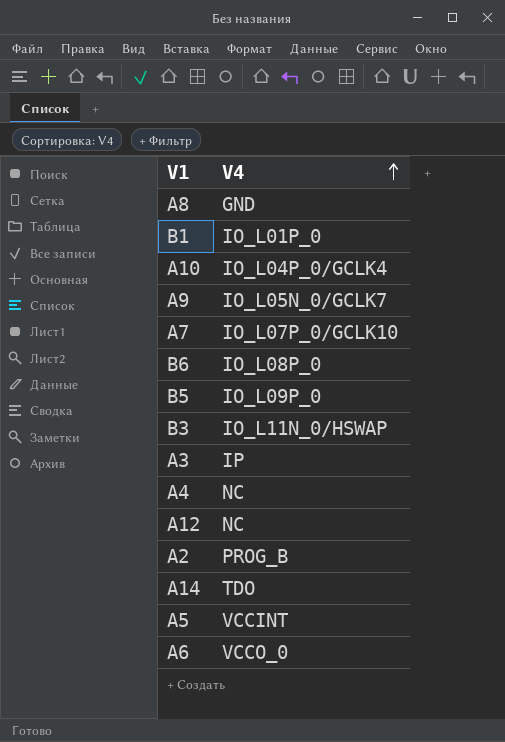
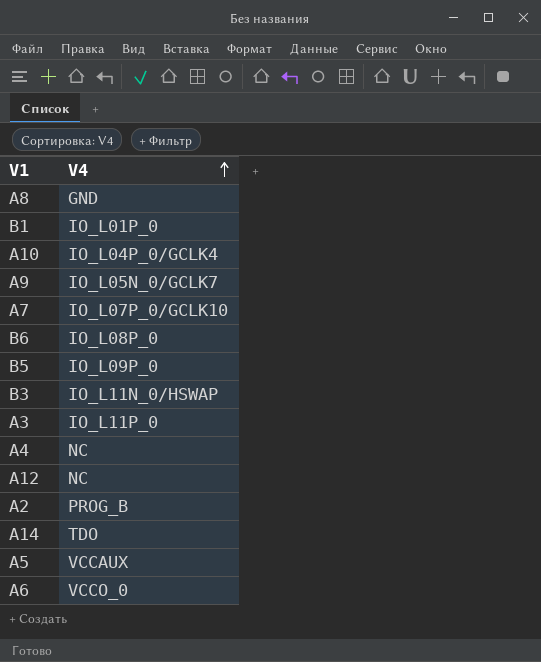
A3 | V4: IP -> IO_L11P_0
A5 | V4: VCCINT -> VCCAUX

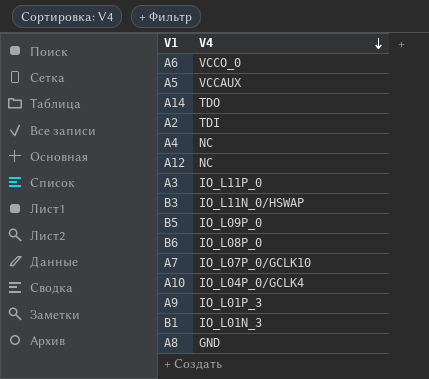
row order: V4 ascending -> V4 descending
A2 | V4: PROG_B -> TDI
A9 | V4: IO_L05N_0/GCLK7 -> IO_L01P_3
B1 | V4: IO_L01P_0 -> IO_L01N_3

